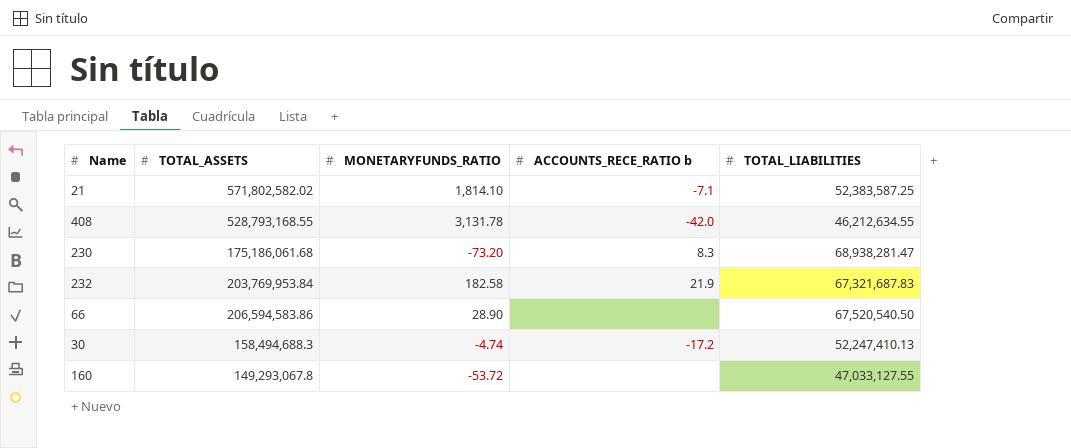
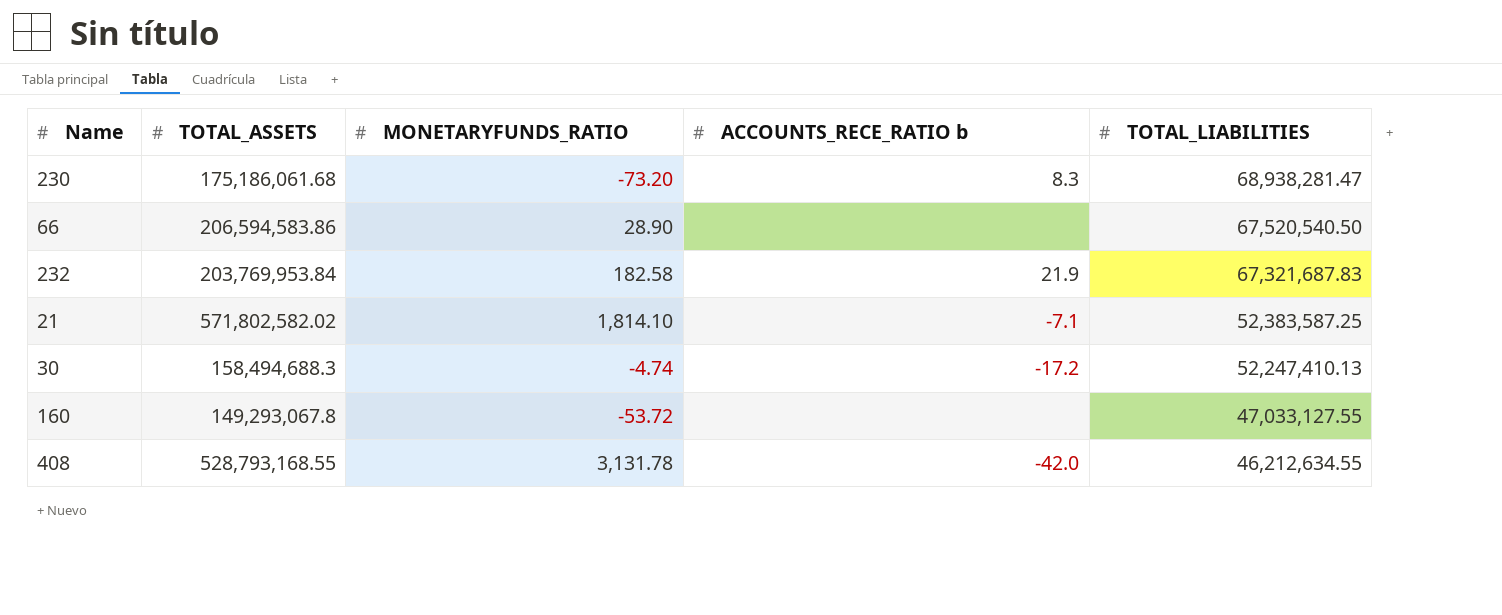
row order: none -> TOTAL_LIABILITIES descending

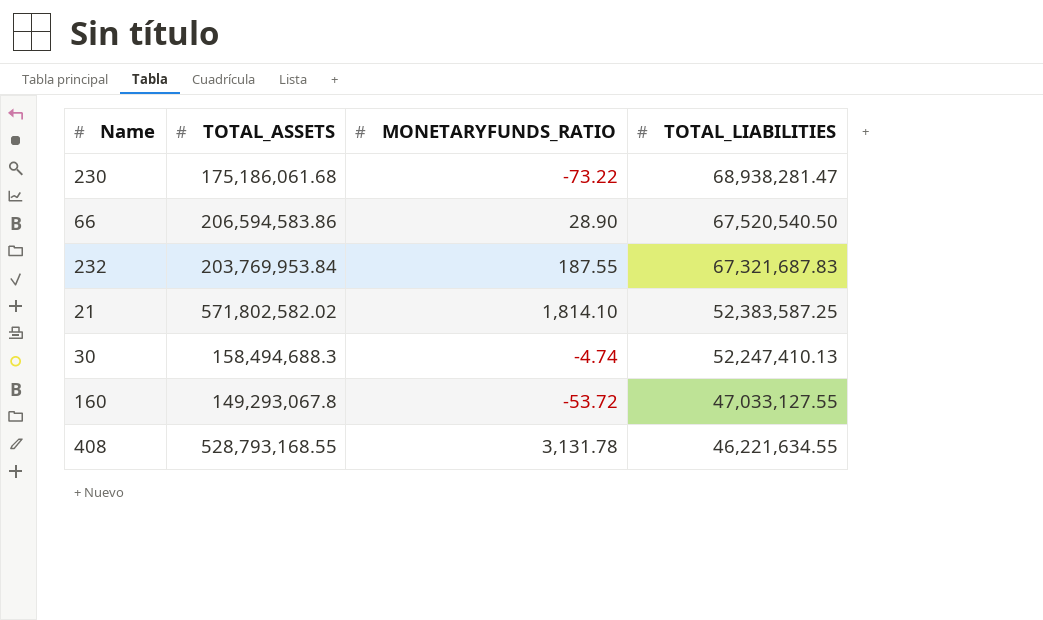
column ACCOUNTS_RECE_RATIO b | position: 4 -> none
230 | MONETARYFUNDS_RATIO: -73.20 -> -73.22
232 | MONETARYFUNDS_RATIO: 182.58 -> 187.55
408 | TOTAL_LIABILITIES: 46,212,634.55 -> 46,221,634.55

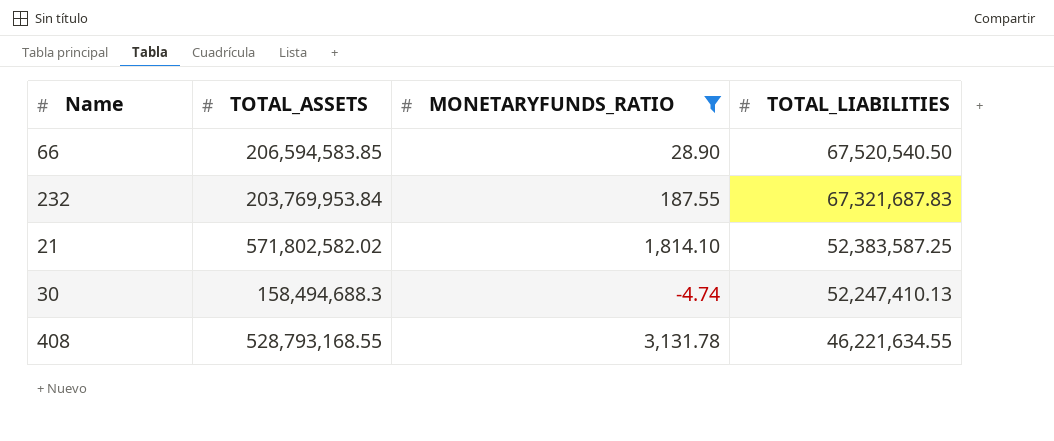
filter: none -> MONETARYFUNDS_RATIO >= -4.74
66 | TOTAL_ASSETS: 206,594,583.86 -> 206,594,583.85

